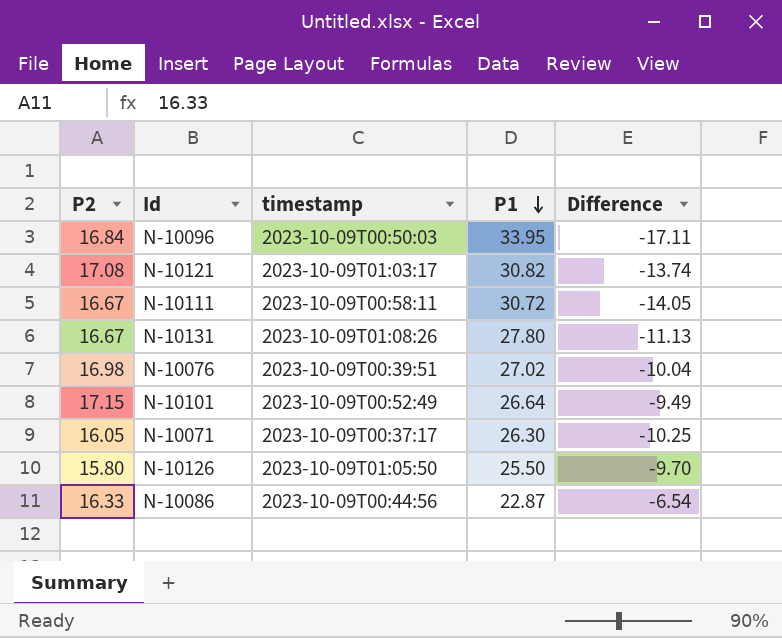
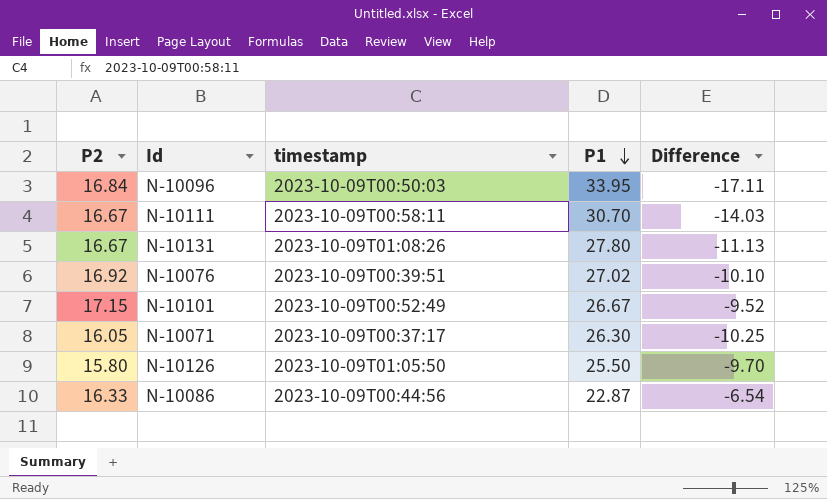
row N-10121: 17.08 | 2023-10-09T01:03:17 | 30.82 | -13.74 -> none
N-10111 | P1: 30.72 -> 30.70
N-10111 | Difference: -14.05 -> -14.03
N-10076 | P2: 16.98 -> 16.92
N-10076 | Difference: -10.04 -> -10.10
N-10101 | P1: 26.64 -> 26.67
N-10101 | Difference: -9.49 -> -9.52

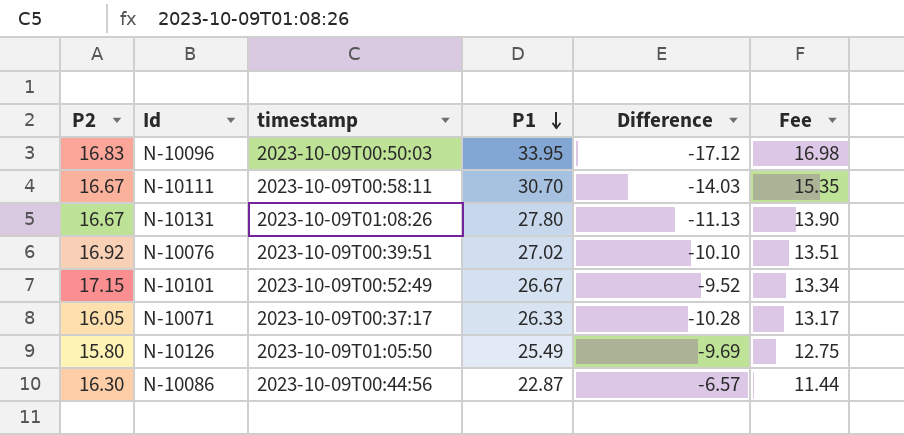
column Fee | formula: none -> [P1] * 0.5
N-10096 | P2: 16.84 -> 16.83
N-10096 | Difference: -17.11 -> -17.12
N-10071 | P1: 26.30 -> 26.33
N-10071 | Difference: -10.25 -> -10.28
N-10126 | P1: 25.50 -> 25.49
N-10126 | Difference: -9.70 -> -9.69
N-10086 | P2: 16.33 -> 16.30
N-10086 | Difference: -6.54 -> -6.57

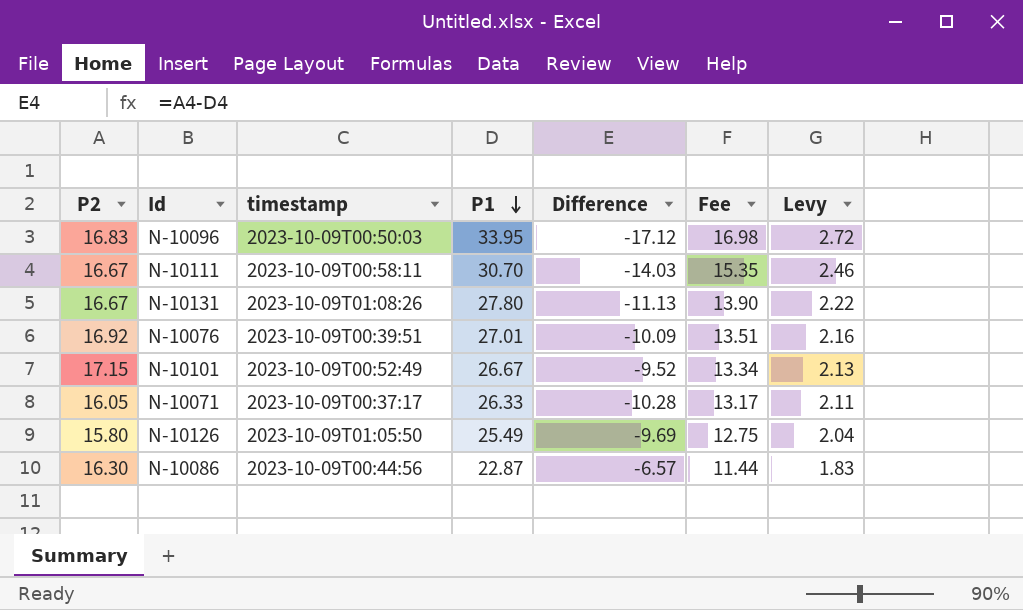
column Levy | formula: none -> [P1] * 0.08
N-10076 | P1: 27.02 -> 27.01
N-10076 | Difference: -10.10 -> -10.09

